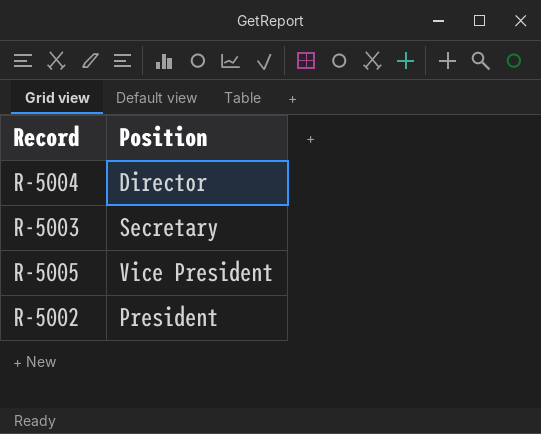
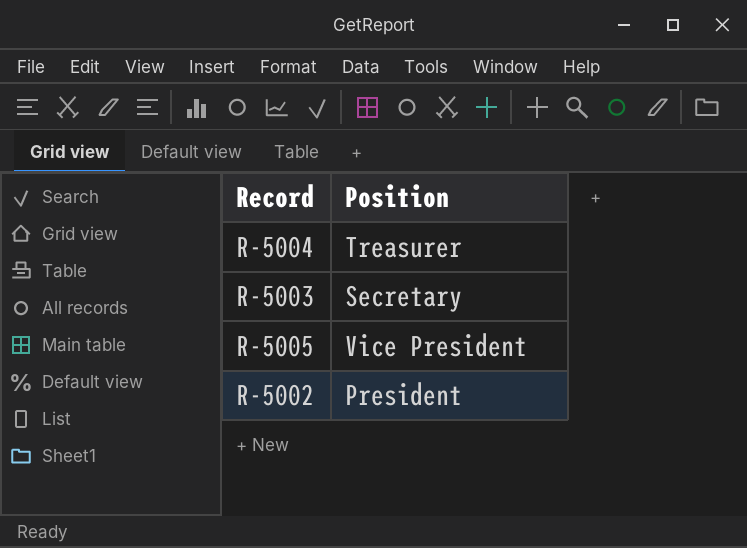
R-5004 | Position: Director -> Treasurer

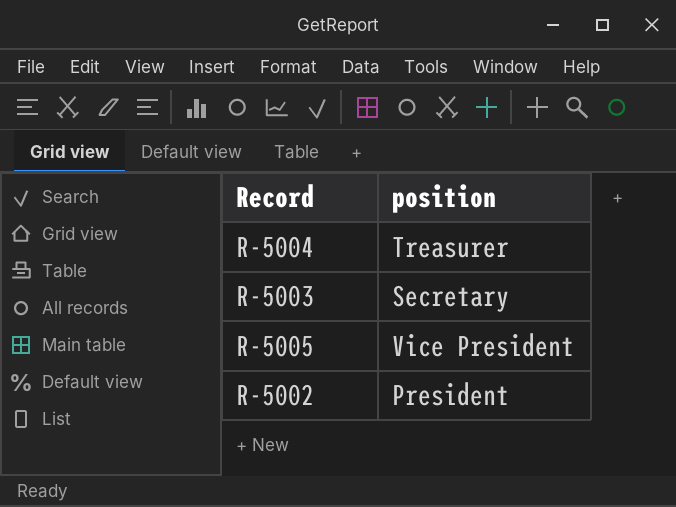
column name: Position -> position

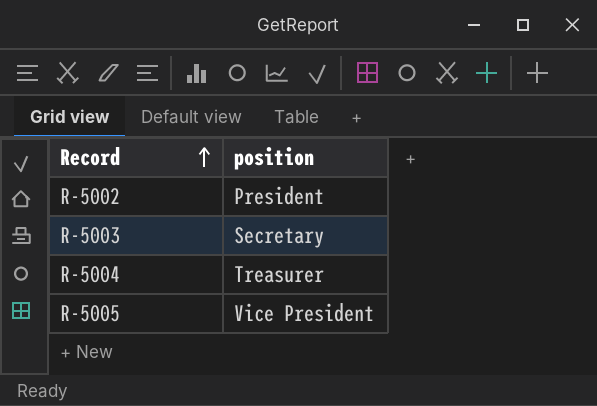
row order: none -> Record ascending

